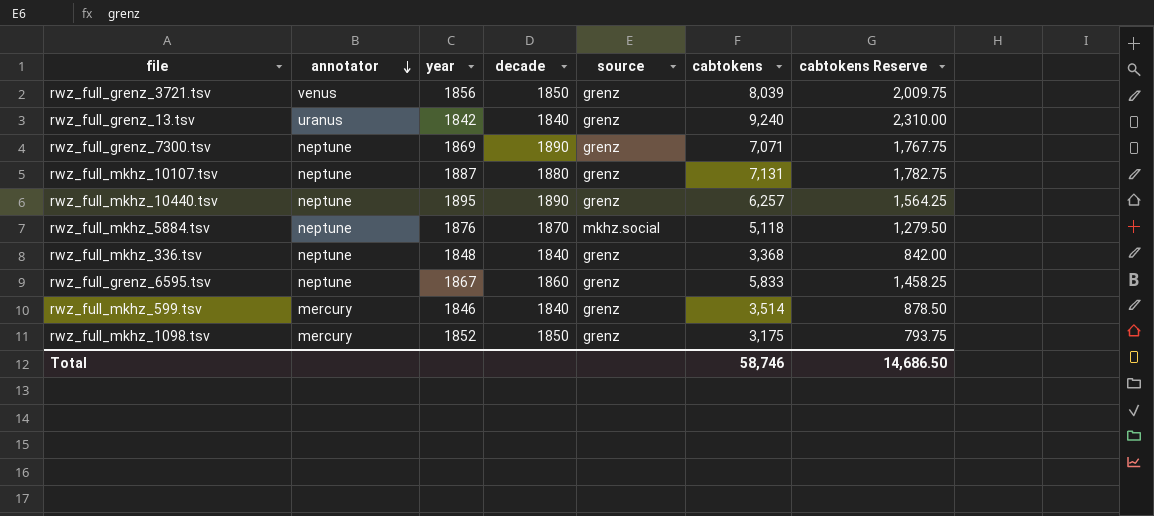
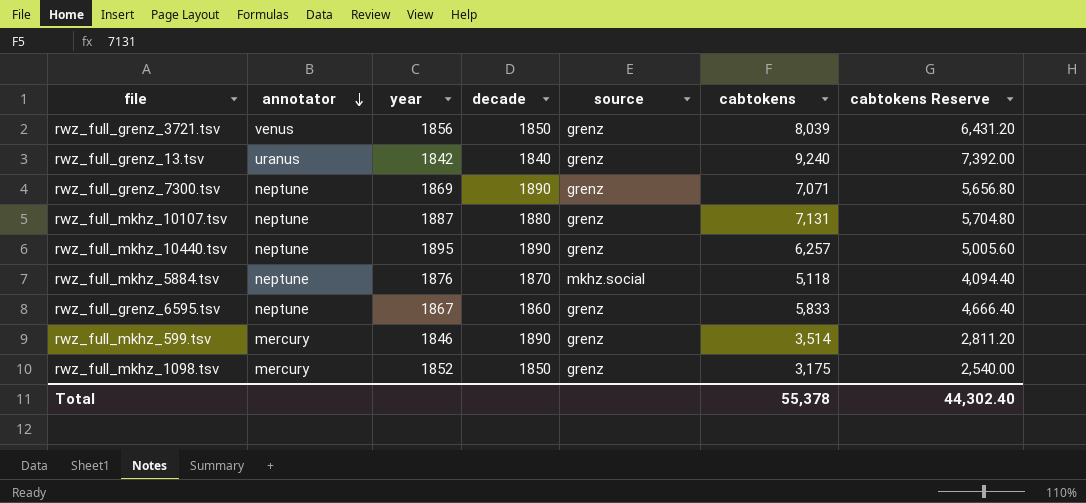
column cabtokens Reserve | formula: [cabtokens] * 0.25 -> [cabtokens] * 0.8
row rwz_full_mkhz_336.tsv: neptune | 1848 | 1840 | grenz | 3,368 | 842.00 -> none
rwz_full_mkhz_599.tsv | decade: 1840 -> 1890
Total | cabtokens: 58,746 -> 55,378
Total | cabtokens Reserve: 14,686.50 -> 44,302.40

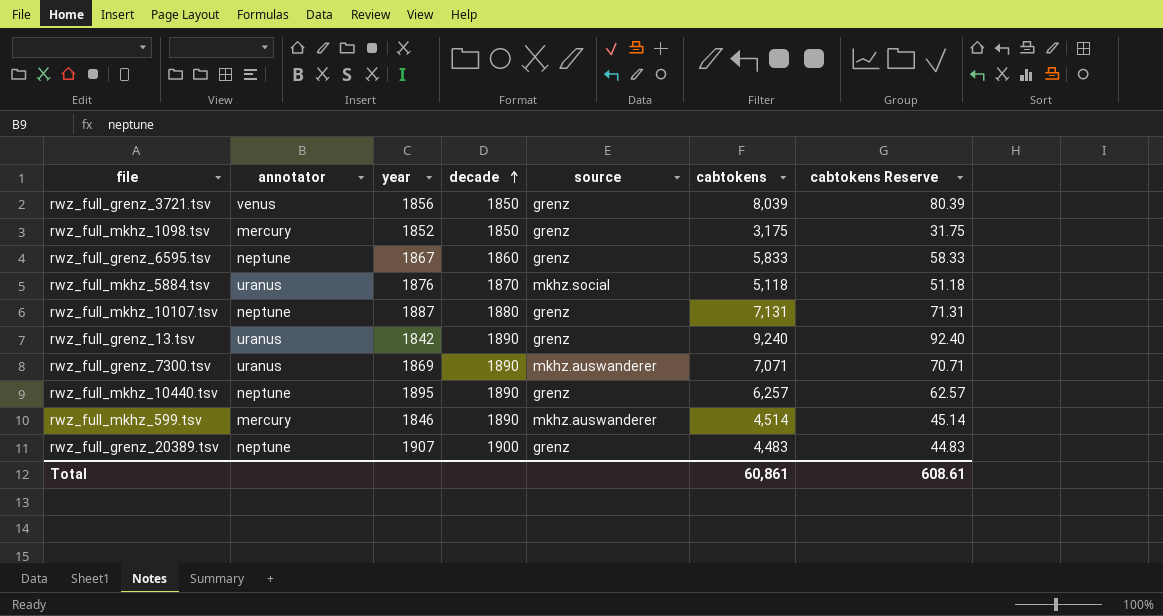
row order: annotator descending -> decade ascending
column cabtokens Reserve | formula: [cabtokens] * 0.8 -> [cabtokens] * 0.01
rwz_full_mkhz_5884.tsv | annotator: neptune -> uranus
rwz_full_grenz_13.tsv | decade: 1840 -> 1890
rwz_full_grenz_7300.tsv | annotator: neptune -> uranus
rwz_full_grenz_7300.tsv | source: grenz -> mkhz.auswanderer
rwz_full_mkhz_599.tsv | source: grenz -> mkhz.auswanderer
rwz_full_mkhz_599.tsv | cabtokens: 3,514 -> 4,514
row rwz_full_grenz_20389.tsv: none -> neptune | 1907 | 1900 | grenz | 4,483 | 44.83
Total | cabtokens: 55,378 -> 60,861
Total | cabtokens Reserve: 44,302.40 -> 608.61

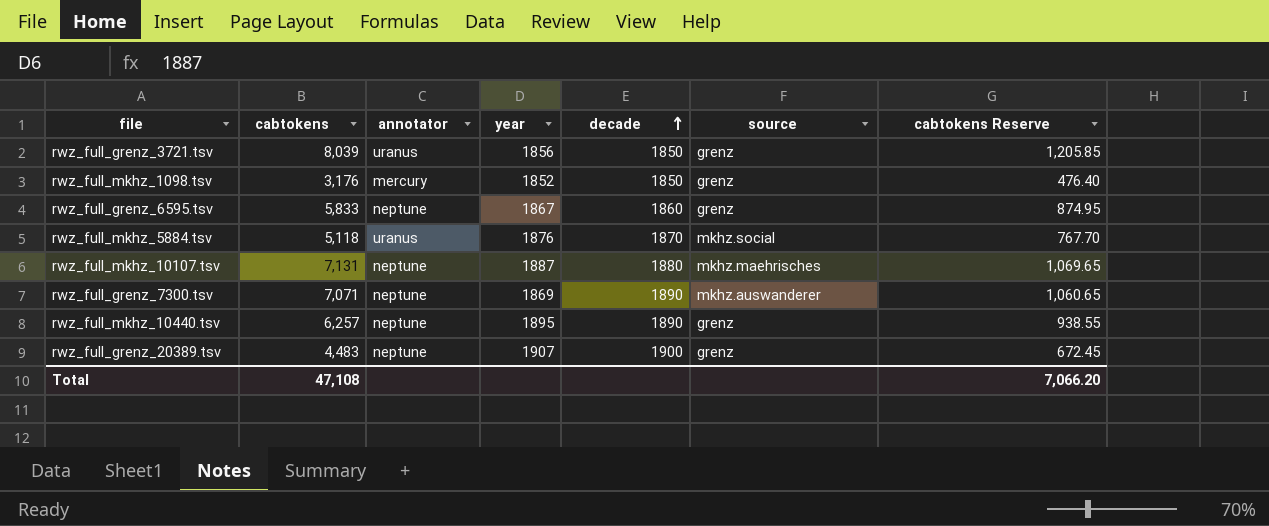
column cabtokens | position: 6 -> 2
column cabtokens Reserve | formula: [cabtokens] * 0.01 -> [cabtokens] * 0.15
row rwz_full_grenz_13.tsv: uranus | 1842 | 1890 | grenz | 9,240 | 92.40 -> none
row rwz_full_mkhz_599.tsv: mercury | 1846 | 1890 | mkhz.auswanderer | 4,514 | 45.14 -> none
rwz_full_grenz_3721.tsv | annotator: venus -> uranus
rwz_full_mkhz_1098.tsv | cabtokens: 3,175 -> 3,176
rwz_full_mkhz_10107.tsv | source: grenz -> mkhz.maehrisches
rwz_full_grenz_7300.tsv | annotator: uranus -> neptune
Total | cabtokens: 60,861 -> 47,108
Total | cabtokens Reserve: 608.61 -> 7,066.20

